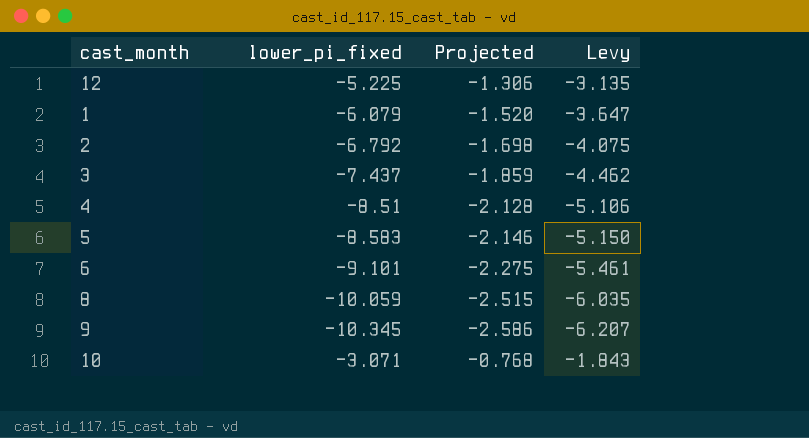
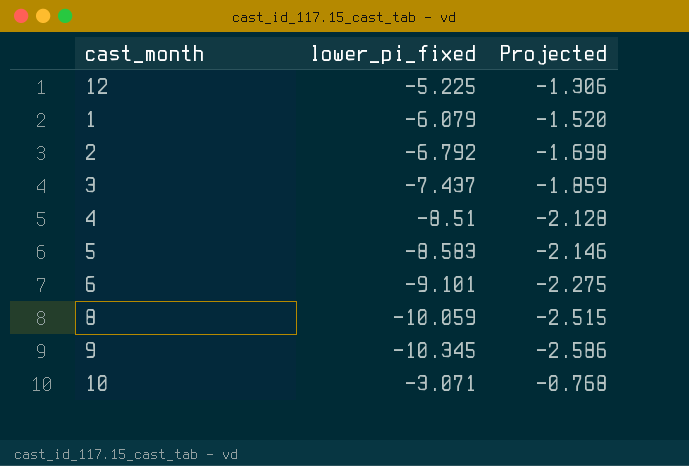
column Levy | formula: [lower_pi_fixed] * 0.6 -> none

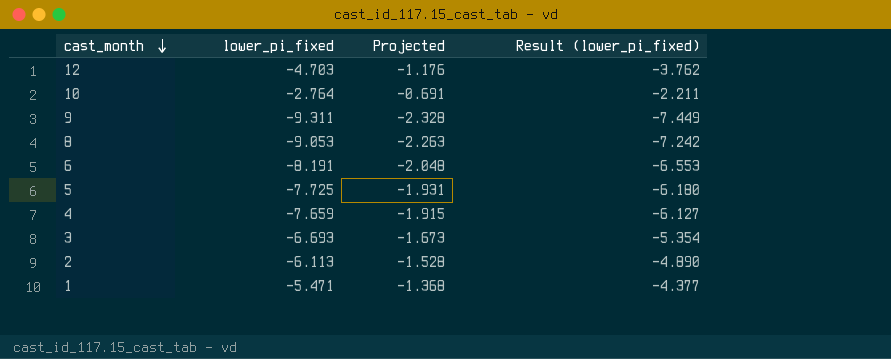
row order: none -> cast_month descending
column Result (lower_pi_fixed) | formula: none -> [lower_pi_fixed] * 0.8
12 | lower_pi_fixed: -5.225 -> -4.703
12 | Projected: -1.306 -> -1.176
10 | lower_pi_fixed: -3.071 -> -2.764
10 | Projected: -0.768 -> -0.691
9 | lower_pi_fixed: -10.345 -> -9.311
9 | Projected: -2.586 -> -2.328
8 | lower_pi_fixed: -10.059 -> -9.053
8 | Projected: -2.515 -> -2.263
6 | lower_pi_fixed: -9.101 -> -8.191
6 | Projected: -2.275 -> -2.048
5 | lower_pi_fixed: -8.583 -> -7.725
5 | Projected: -2.146 -> -1.931
4 | lower_pi_fixed: -8.51 -> -7.659
4 | Projected: -2.128 -> -1.915
3 | lower_pi_fixed: -7.437 -> -6.693
3 | Projected: -1.859 -> -1.673
2 | lower_pi_fixed: -6.792 -> -6.113
2 | Projected: -1.698 -> -1.528
1 | lower_pi_fixed: -6.079 -> -5.471
1 | Projected: -1.520 -> -1.368

